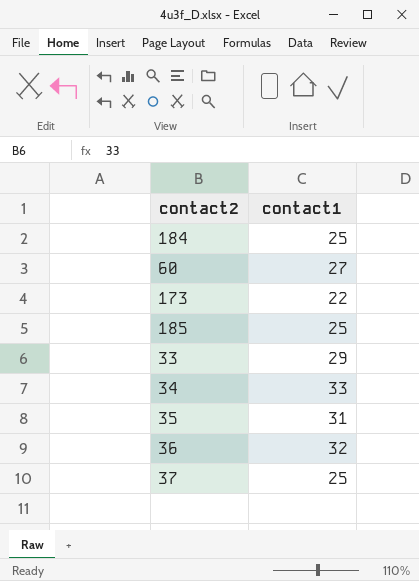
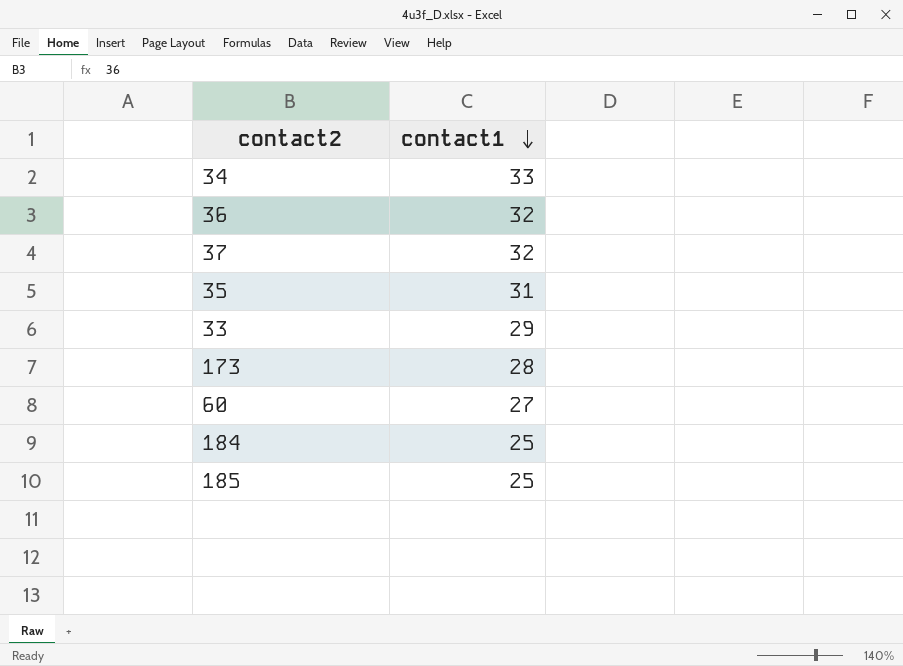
row order: none -> contact1 descending
37 | contact1: 25 -> 32
173 | contact1: 22 -> 28

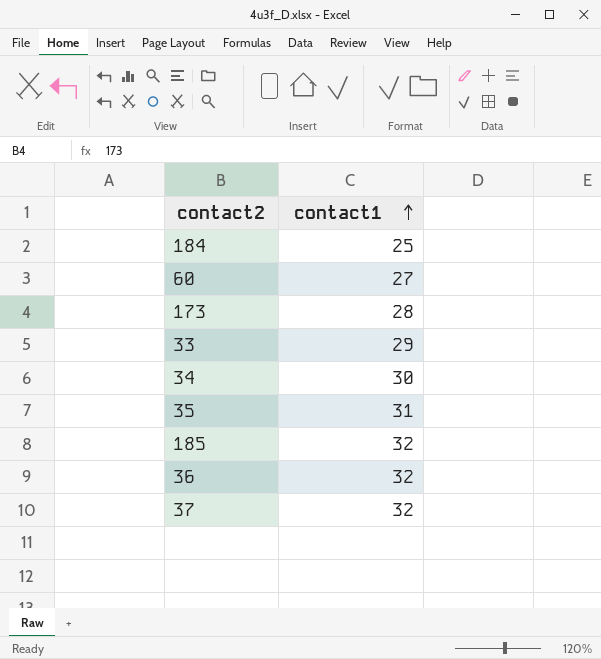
row order: contact1 descending -> contact1 ascending
34 | contact1: 33 -> 30
185 | contact1: 25 -> 32

